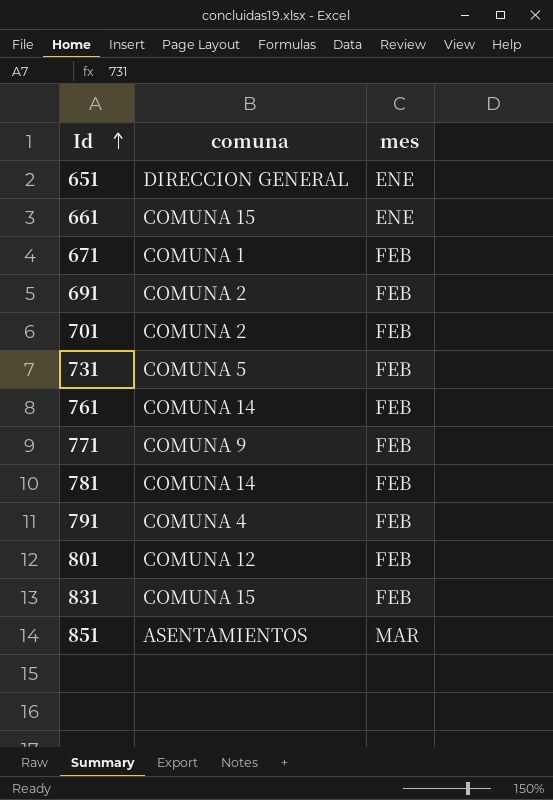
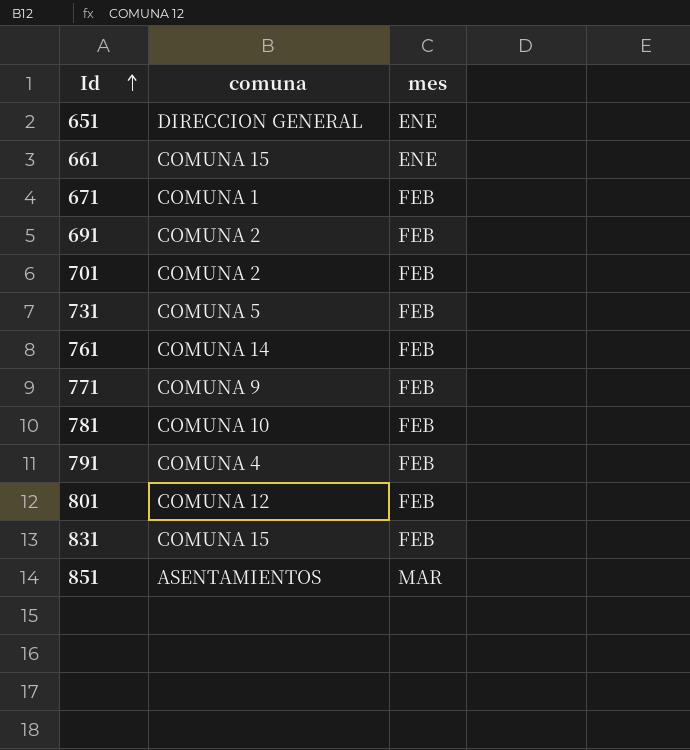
781 | comuna: COMUNA 14 -> COMUNA 10

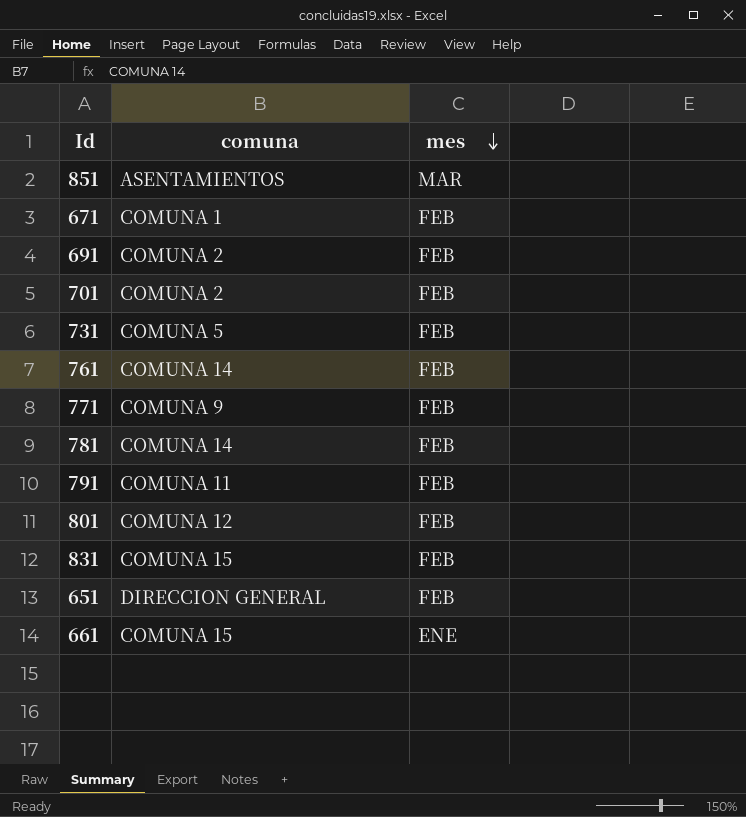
row order: Id ascending -> mes descending
781 | comuna: COMUNA 10 -> COMUNA 14
791 | comuna: COMUNA 4 -> COMUNA 11
651 | mes: ENE -> FEB

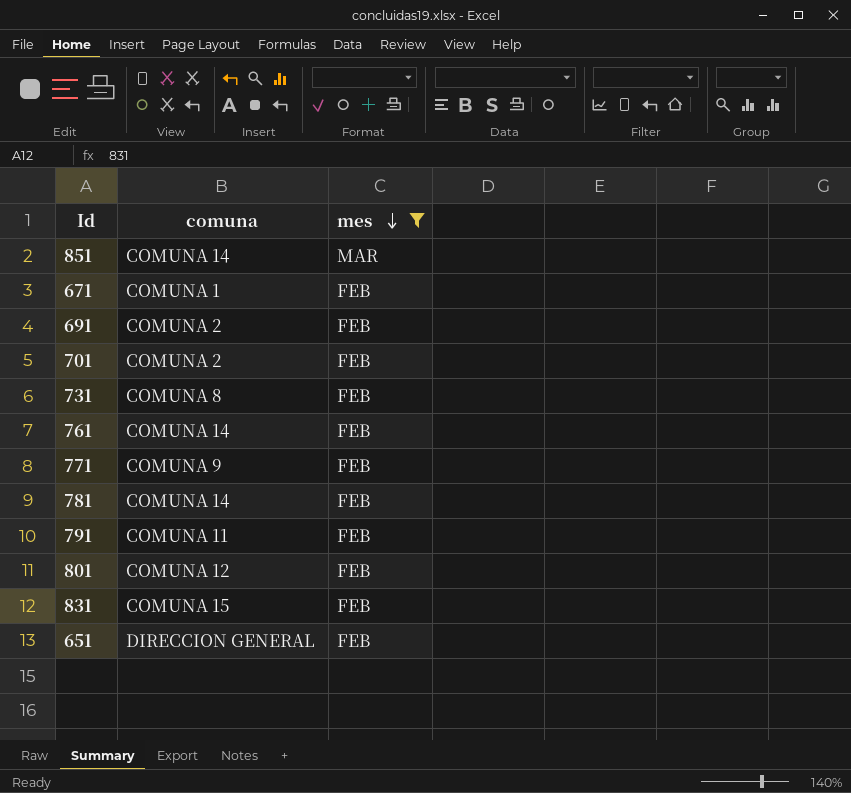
filter: none -> mes != ENE
851 | comuna: ASENTAMIENTOS -> COMUNA 14
731 | comuna: COMUNA 5 -> COMUNA 8

